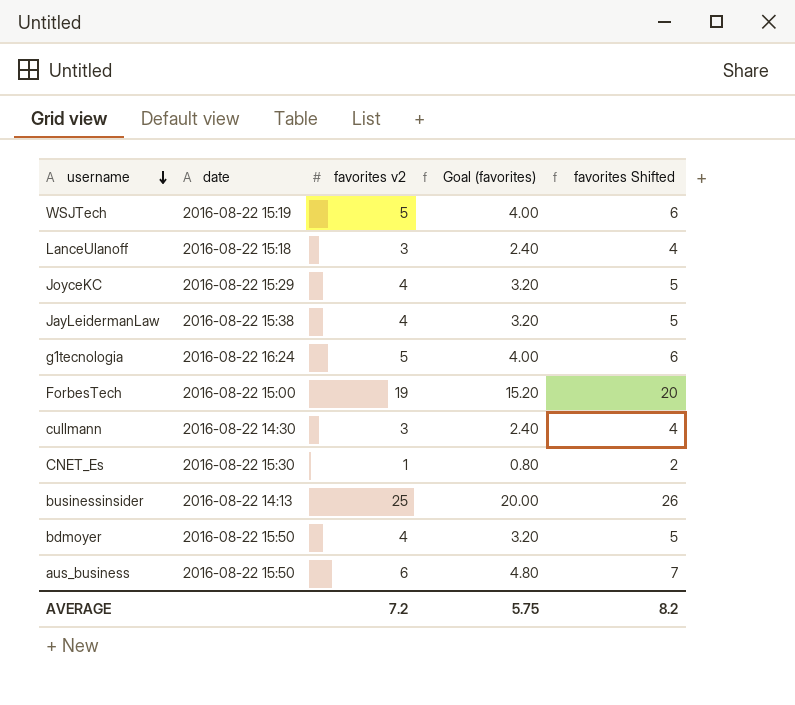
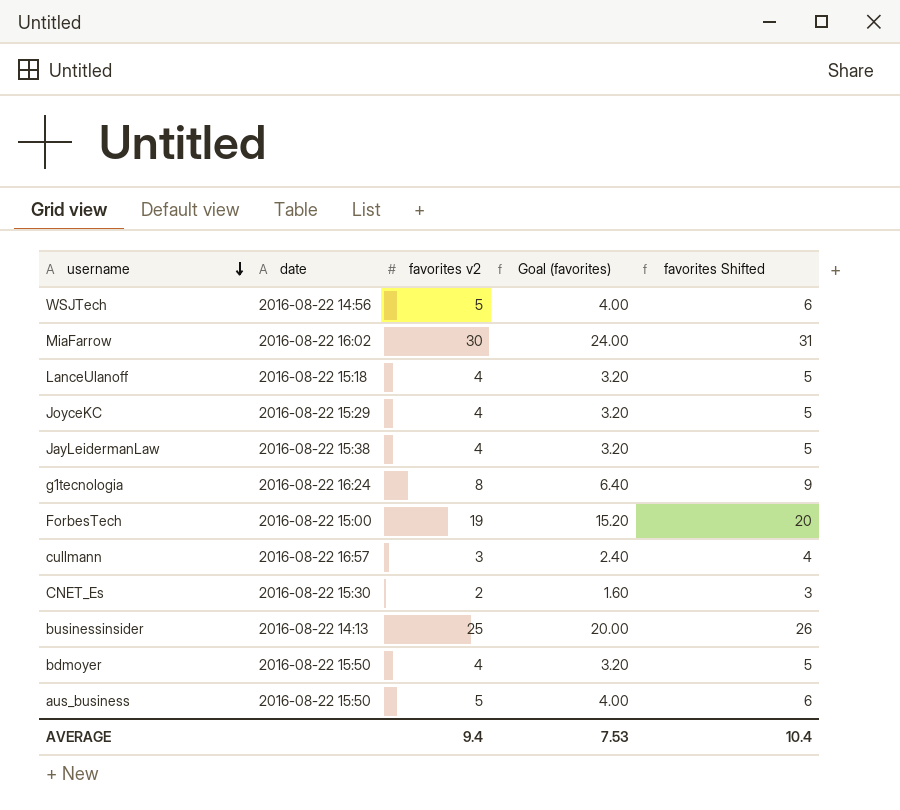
WSJTech | date: 2016-08-22 15:19 -> 2016-08-22 14:56
row MiaFarrow: none -> 2016-08-22 16:02 | 30 | 24.00 | 31
LanceUlanoff | favorites v2: 3 -> 4
LanceUlanoff | Goal (favorites): 2.40 -> 3.20
LanceUlanoff | favorites Shifted: 4 -> 5
g1tecnologia | favorites v2: 5 -> 8
g1tecnologia | Goal (favorites): 4.00 -> 6.40
g1tecnologia | favorites Shifted: 6 -> 9
cullmann | date: 2016-08-22 14:30 -> 2016-08-22 16:57
CNET_Es | favorites v2: 1 -> 2
CNET_Es | Goal (favorites): 0.80 -> 1.60
CNET_Es | favorites Shifted: 2 -> 3
aus_business | favorites v2: 6 -> 5
aus_business | Goal (favorites): 4.80 -> 4.00
aus_business | favorites Shifted: 7 -> 6
AVERAGE | favorites v2: 7.2 -> 9.4
AVERAGE | Goal (favorites): 5.75 -> 7.53
AVERAGE | favorites Shifted: 8.2 -> 10.4

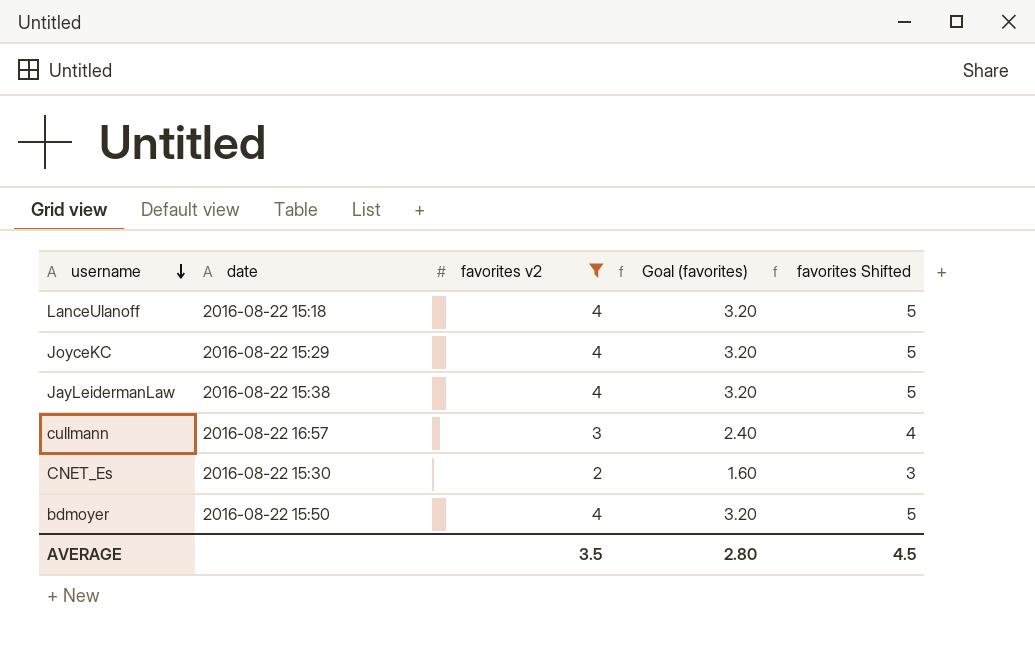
filter: none -> favorites v2 <= 4
AVERAGE | favorites v2: 9.4 -> 3.5
AVERAGE | Goal (favorites): 7.53 -> 2.80
AVERAGE | favorites Shifted: 10.4 -> 4.5

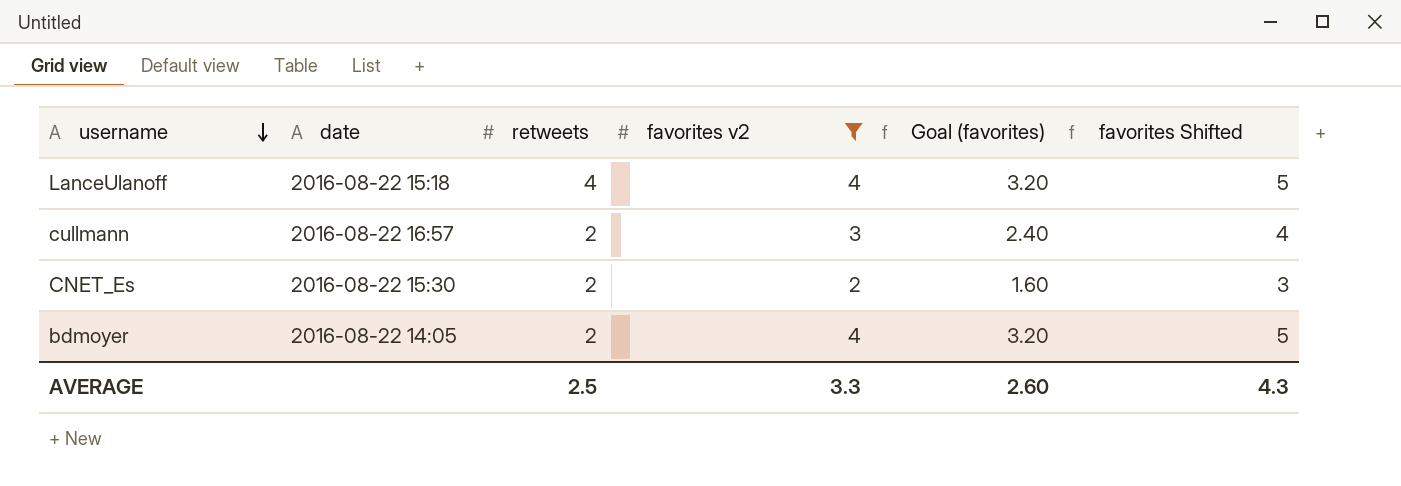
column retweets | position: none -> 3
row JoyceKC: 2016-08-22 15:29 | 4 | 3.20 | 5 -> none
row JayLeidermanLaw: 2016-08-22 15:38 | 4 | 3.20 | 5 -> none
bdmoyer | date: 2016-08-22 15:50 -> 2016-08-22 14:05
AVERAGE | favorites v2: 3.5 -> 3.3
AVERAGE | Goal (favorites): 2.80 -> 2.60
AVERAGE | favorites Shifted: 4.5 -> 4.3

